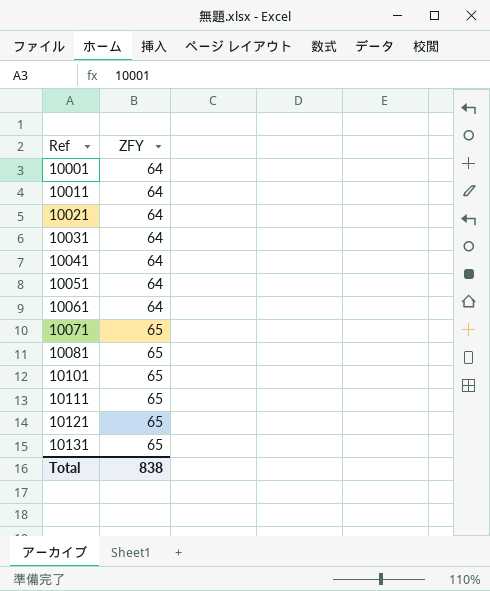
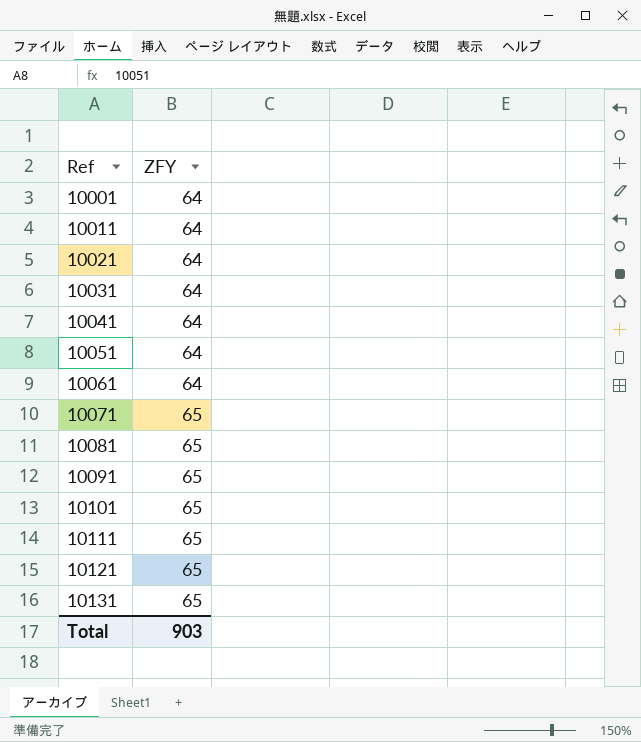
row 10091: none -> 65
Total | ZFY: 838 -> 903

